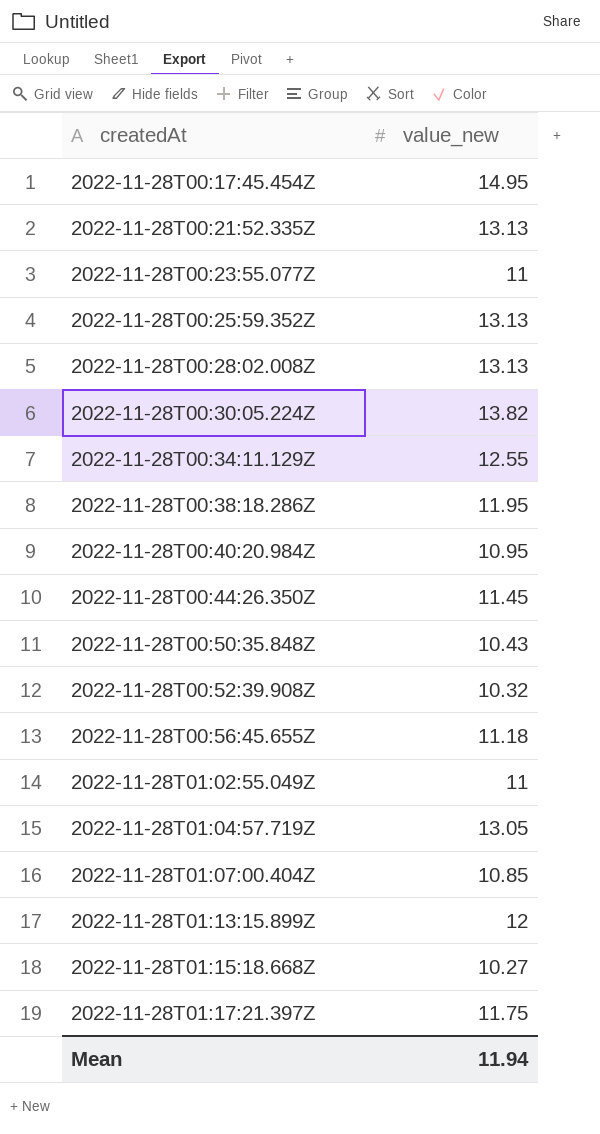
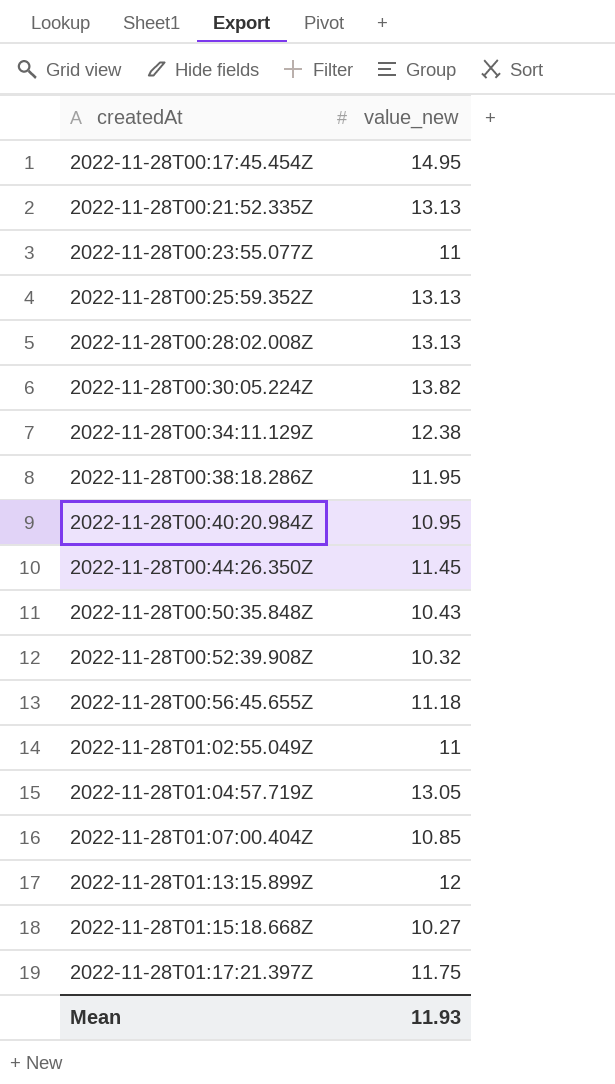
2022-11-28T00:34:11.129Z | value_new: 12.55 -> 12.38
Mean | value_new: 11.94 -> 11.93

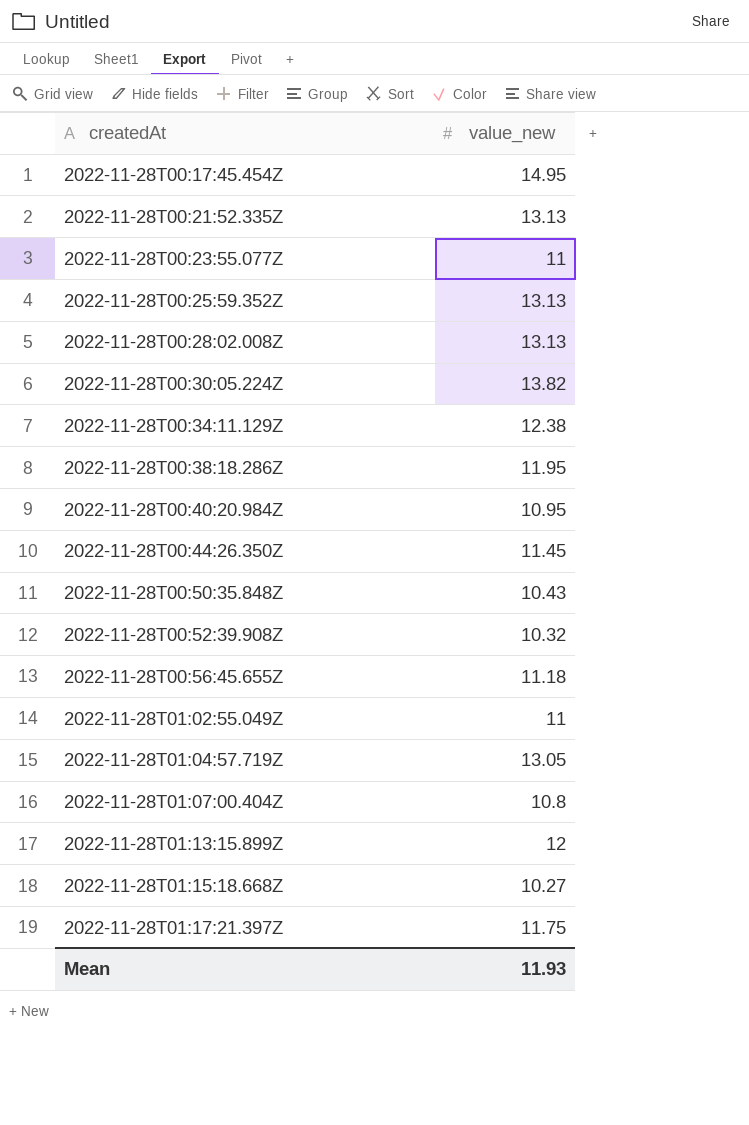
2022-11-28T01:07:00.404Z | value_new: 10.85 -> 10.8

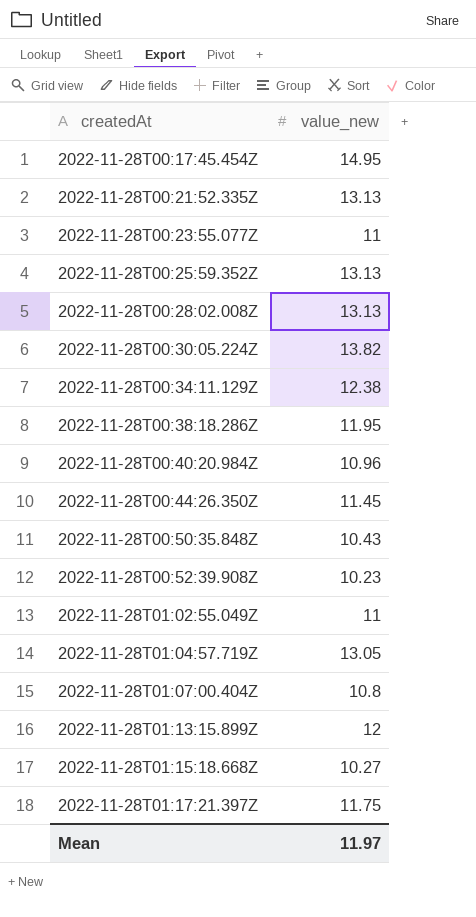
row 2022-11-28T00:56:45.655Z: 11.18 -> none
2022-11-28T00:40:20.984Z | value_new: 10.95 -> 10.96
2022-11-28T00:52:39.908Z | value_new: 10.32 -> 10.23
Mean | value_new: 11.93 -> 11.97

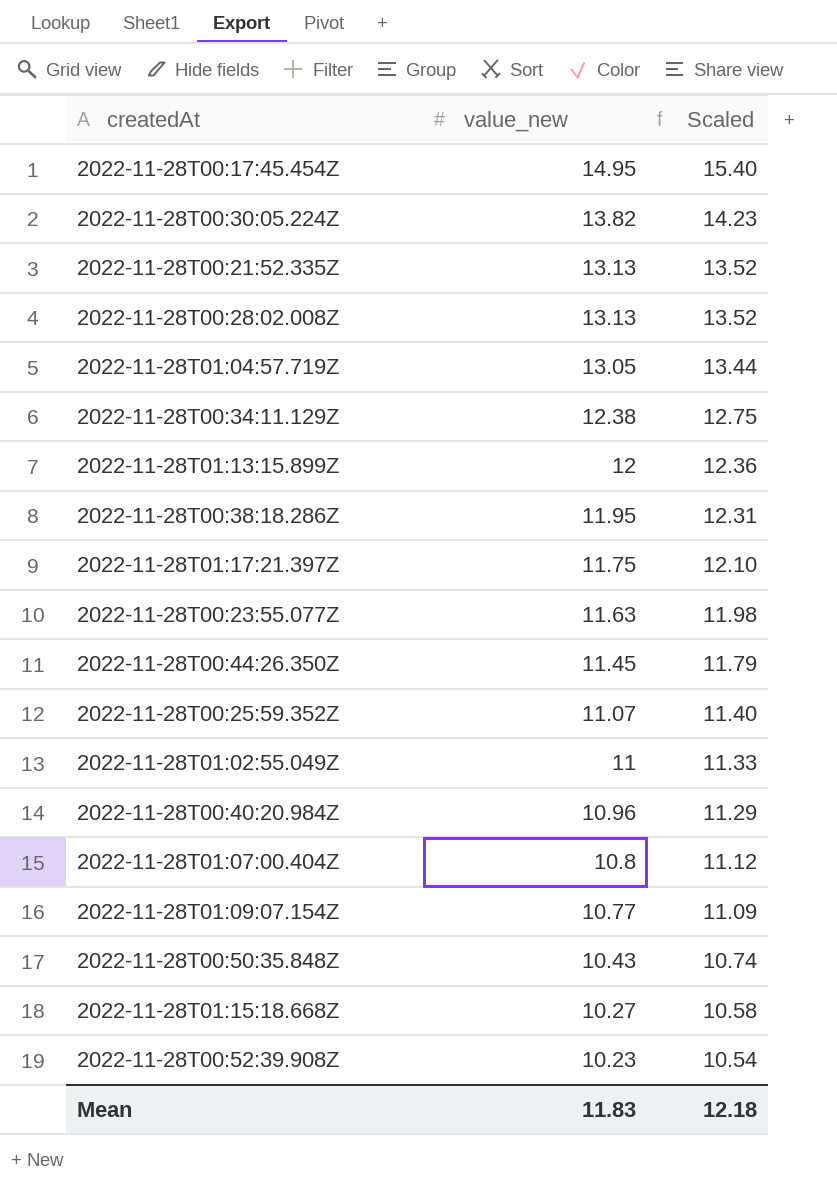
row order: createdAt ascending -> value_new descending
column Scaled | formula: none -> [value_new] * 1.03
2022-11-28T00:23:55.077Z | value_new: 11 -> 11.63
2022-11-28T00:25:59.352Z | value_new: 13.13 -> 11.07
row 2022-11-28T01:09:07.154Z: none -> 10.77 | 11.09
Mean | value_new: 11.97 -> 11.83

